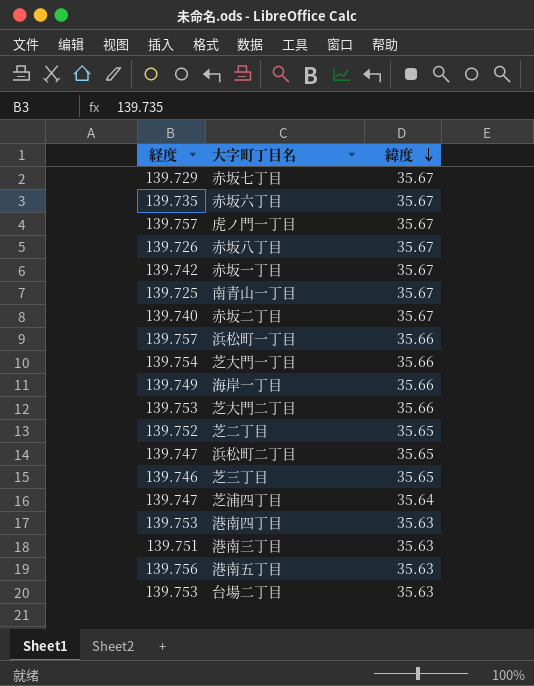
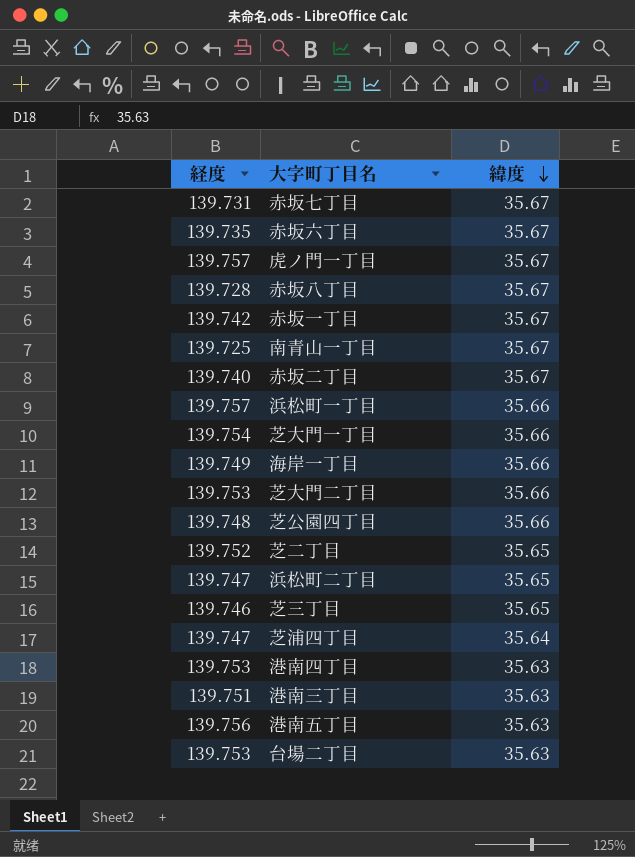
赤坂七丁目 | 経度: 139.729 -> 139.731
赤坂八丁目 | 経度: 139.726 -> 139.728
row 芝公園四丁目: none -> 139.748 | 35.66

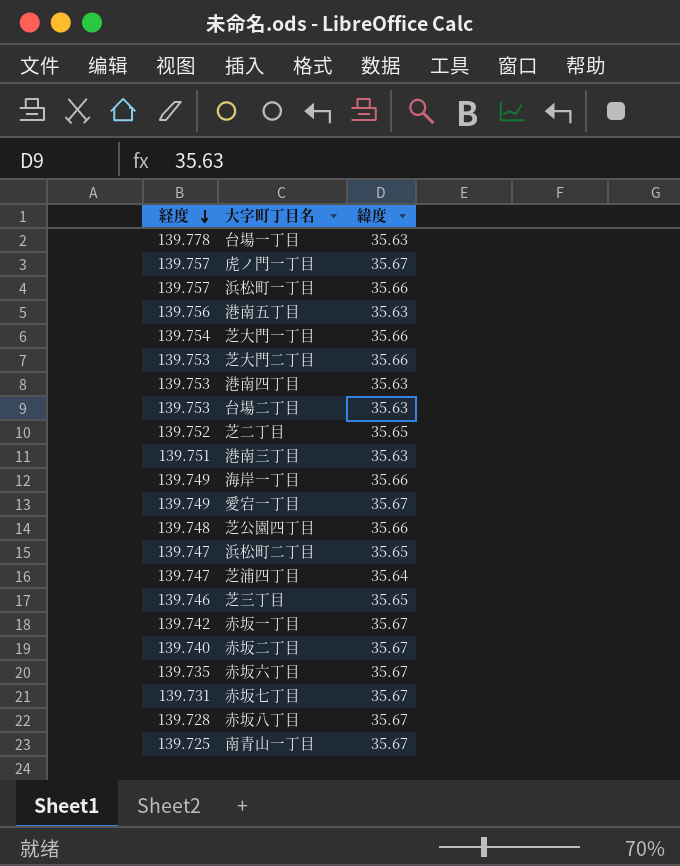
row order: 緯度 descending -> 経度 descending
row 台場一丁目: none -> 139.778 | 35.63
row 愛宕一丁目: none -> 139.749 | 35.67

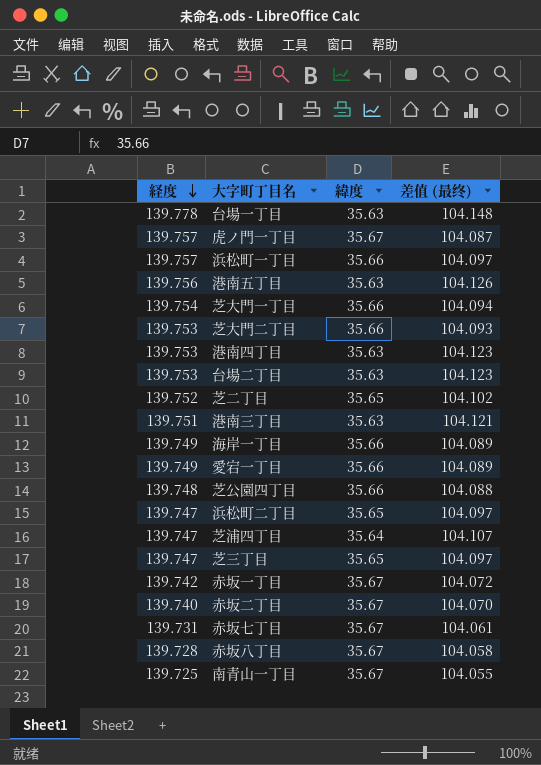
column 差值 (最终) | formula: none -> [経度] - [緯度]
row 赤坂六丁目: 139.735 | 35.67 -> none
愛宕一丁目 | 緯度: 35.67 -> 35.66
芝三丁目 | 経度: 139.746 -> 139.747

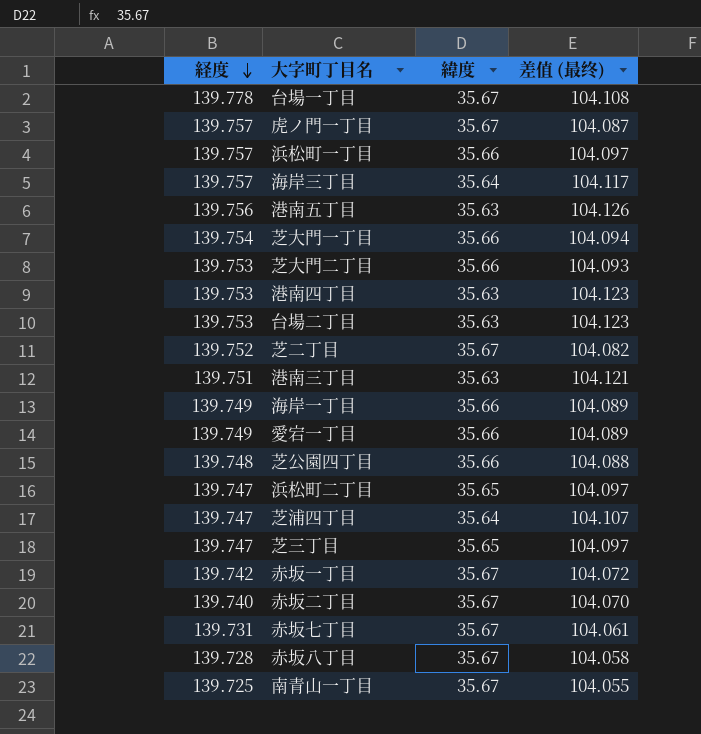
台場一丁目 | 緯度: 35.63 -> 35.67
台場一丁目 | 差值 (最终): 104.148 -> 104.108
row 海岸三丁目: none -> 139.757 | 35.64 | 104.117
芝二丁目 | 緯度: 35.65 -> 35.67
芝二丁目 | 差值 (最终): 104.102 -> 104.082

